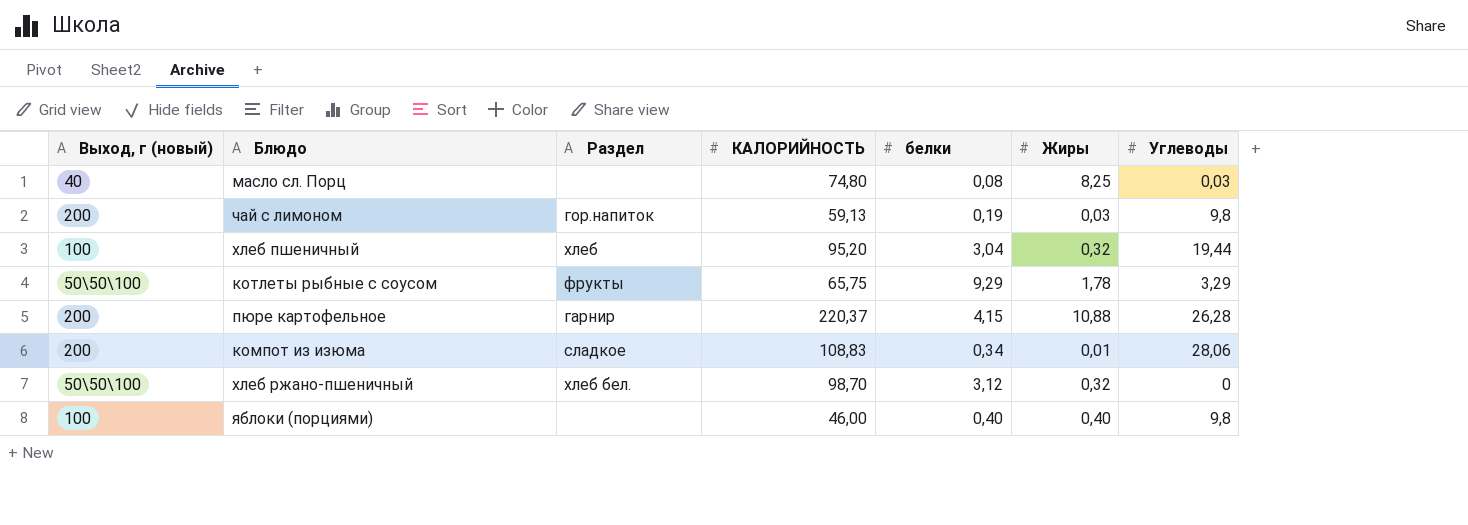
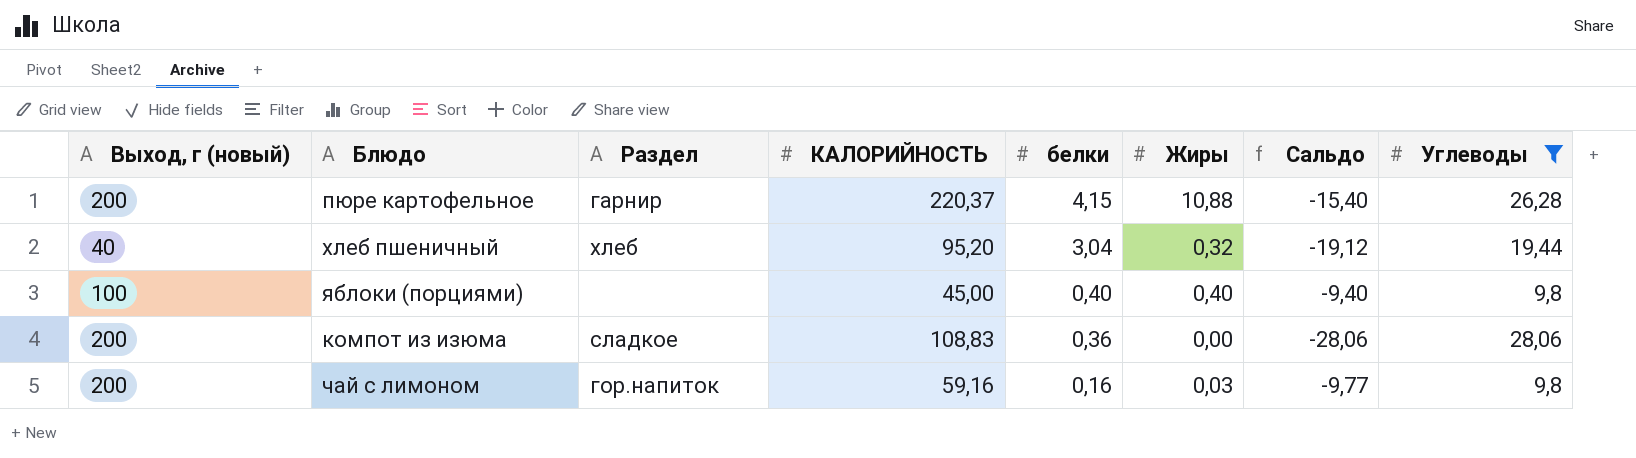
filter: none -> Углеводы >= 9,8
row order: none -> белки descending
column Сальдо | formula: none -> [Жиры] - [Углеводы]
хлеб пшеничный | Выход, г (новый): 100 -> 40
яблоки (порциями) | КАЛОРИЙНОСТЬ: 46,00 -> 45,00
компот из изюма | белки: 0,34 -> 0,36
компот из изюма | Жиры: 0,01 -> 0,00
чай с лимоном | КАЛОРИЙНОСТЬ: 59,13 -> 59,16
чай с лимоном | белки: 0,19 -> 0,16

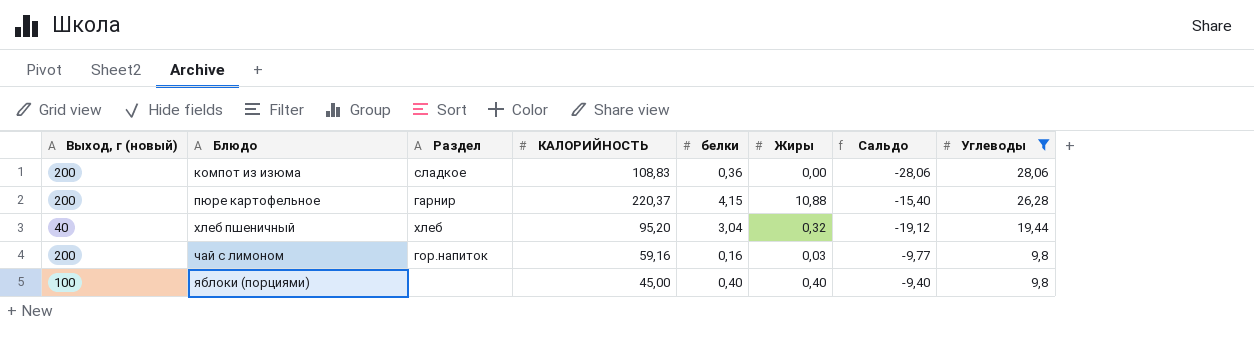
row order: белки descending -> Блюдо ascending

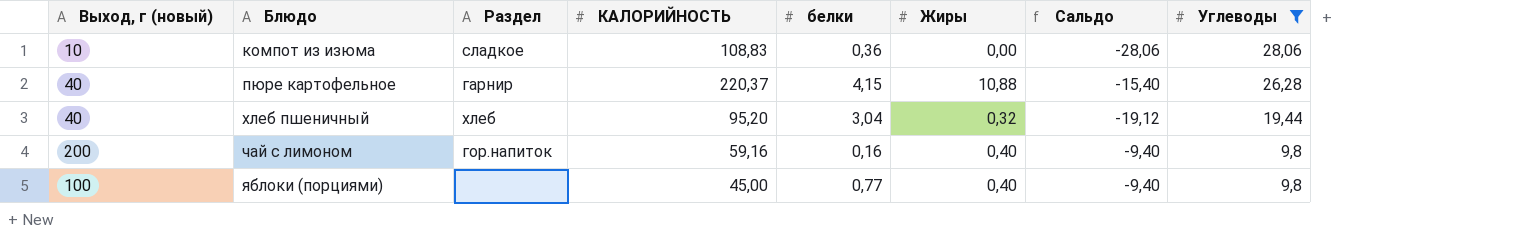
компот из изюма | Выход, г (новый): 200 -> 10
пюре картофельное | Выход, г (новый): 200 -> 40
чай с лимоном | Жиры: 0,03 -> 0,40
чай с лимоном | Сальдо: -9,77 -> -9,40
яблоки (порциями) | белки: 0,40 -> 0,77

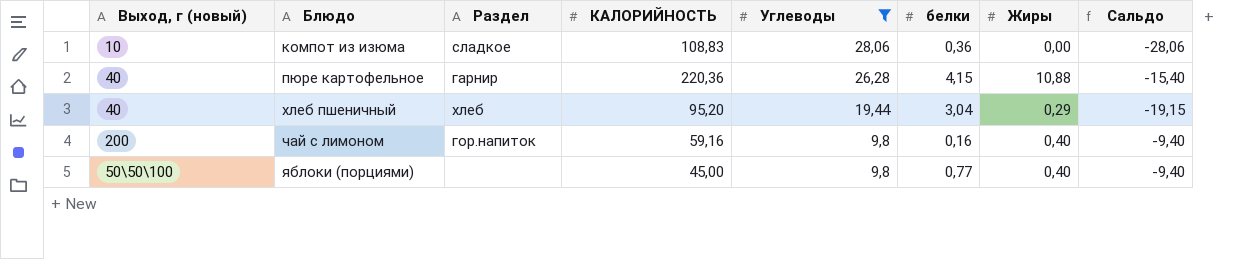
column Углеводы | position: 8 -> 5
пюре картофельное | КАЛОРИЙНОСТЬ: 220,37 -> 220,36
хлеб пшеничный | Жиры: 0,32 -> 0,29
хлеб пшеничный | Сальдо: -19,12 -> -19,15
яблоки (порциями) | Выход, г (новый): 100 -> 50\50\100

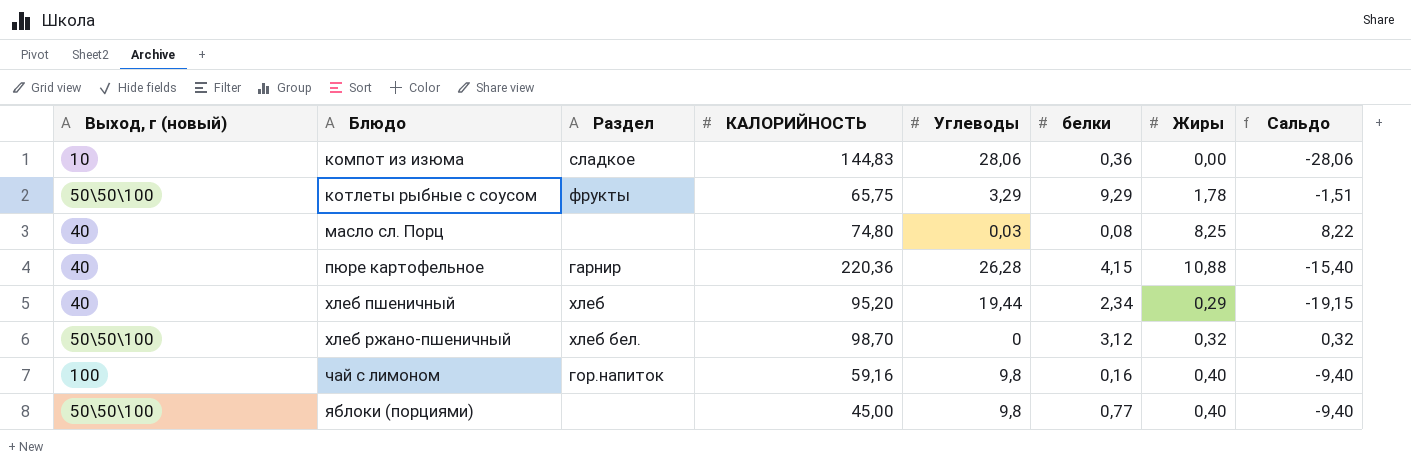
filter: Углеводы >= 9,8 -> none
компот из изюма | КАЛОРИЙНОСТЬ: 108,83 -> 144,83
хлеб пшеничный | белки: 3,04 -> 2,34
чай с лимоном | Выход, г (новый): 200 -> 100

